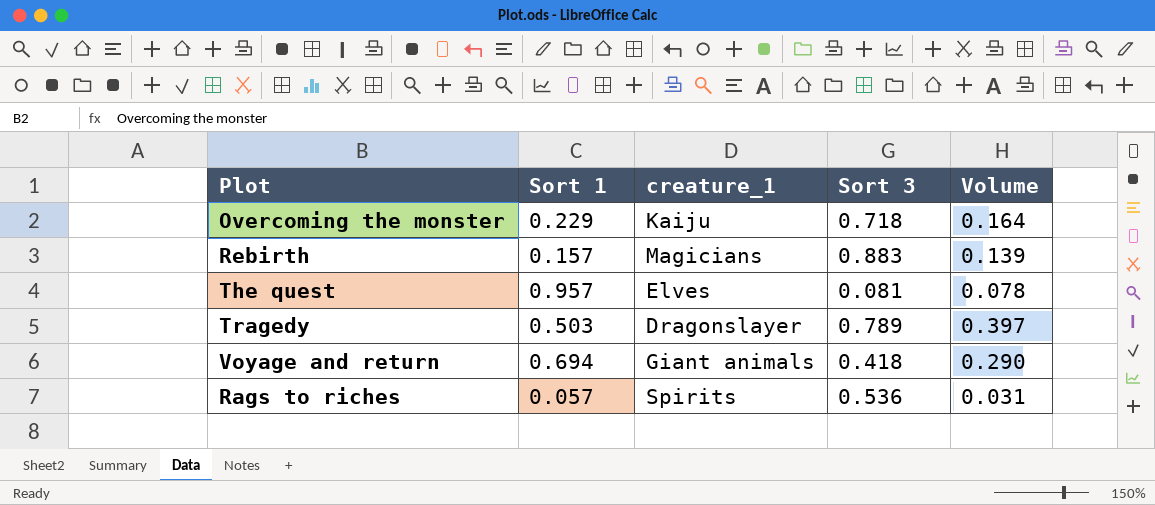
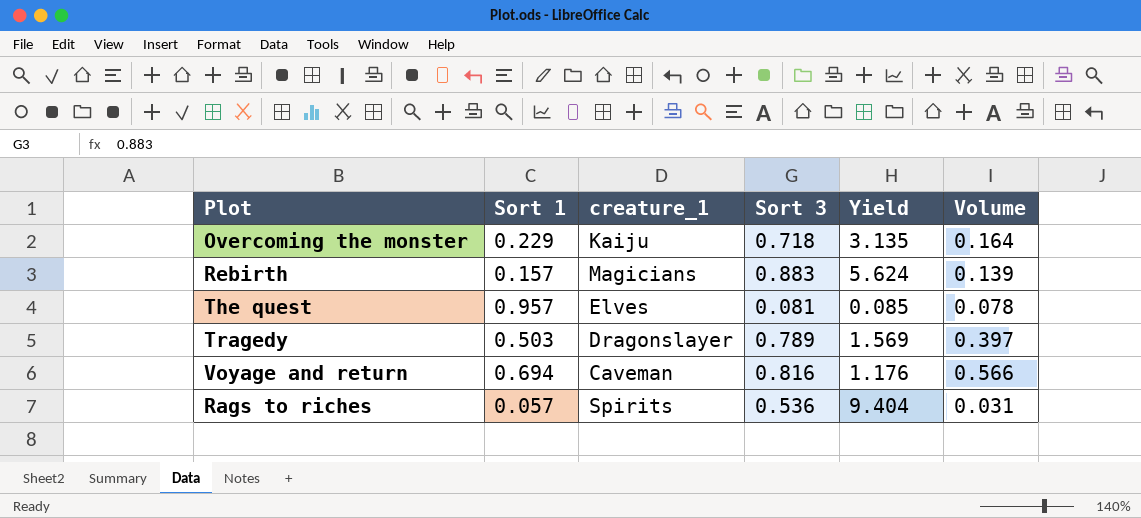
column Yield | formula: none -> [Sort 3] / [Sort 1]
Voyage and return | creature_1: Giant animals -> Caveman
Voyage and return | Sort 3: 0.418 -> 0.816
Voyage and return | Volume: 0.290 -> 0.566

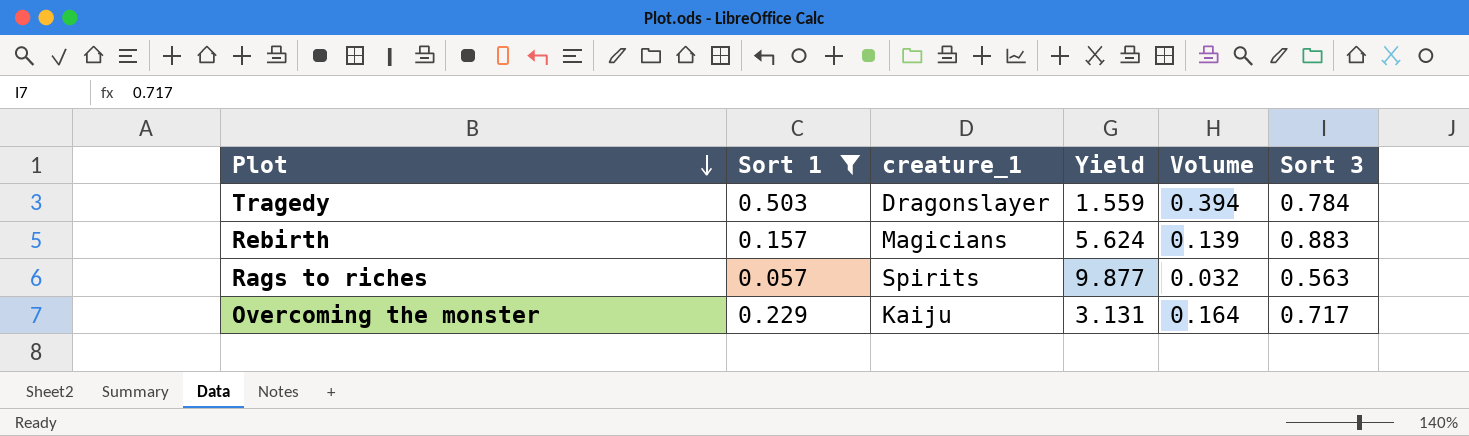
filter: none -> Sort 1 <= 0.503
row order: none -> Plot descending
column Sort 3 | position: 4 -> 6
Tragedy | Yield: 1.569 -> 1.559
Tragedy | Volume: 0.397 -> 0.394
Tragedy | Sort 3: 0.789 -> 0.784
Rags to riches | Yield: 9.404 -> 9.877
Rags to riches | Volume: 0.031 -> 0.032
Rags to riches | Sort 3: 0.536 -> 0.563
Overcoming the monster | Yield: 3.135 -> 3.131
Overcoming the monster | Sort 3: 0.718 -> 0.717

